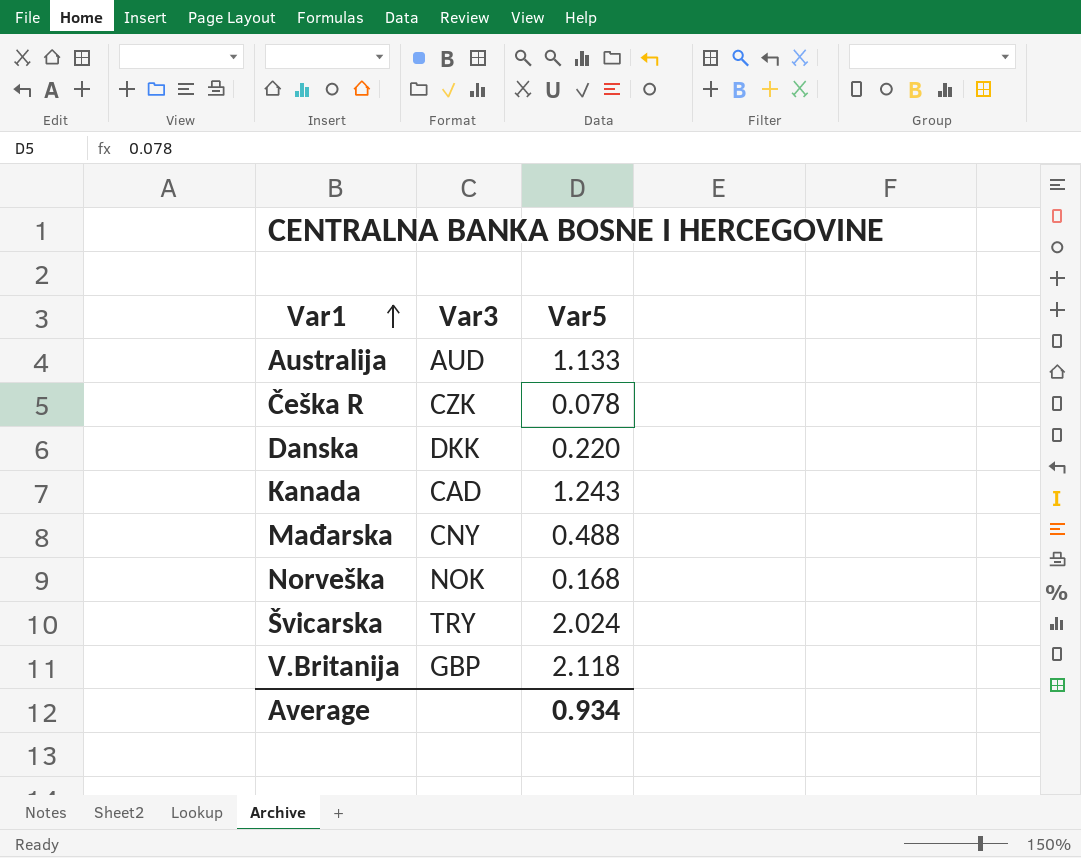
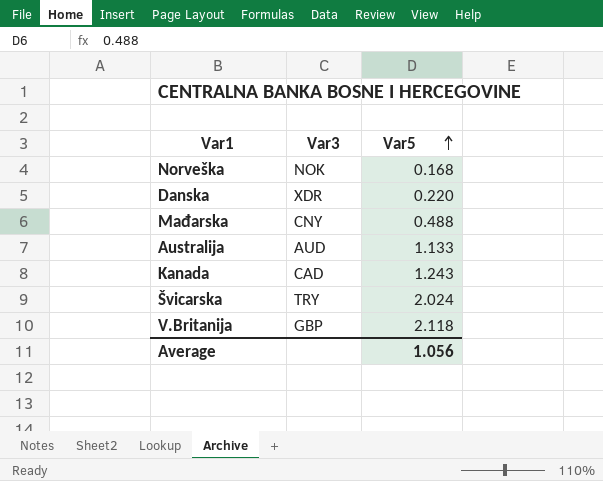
row order: Var1 ascending -> Var5 ascending
row Češka R: CZK | 0.078 -> none
Danska | Var3: DKK -> XDR
Average | Var5: 0.934 -> 1.056

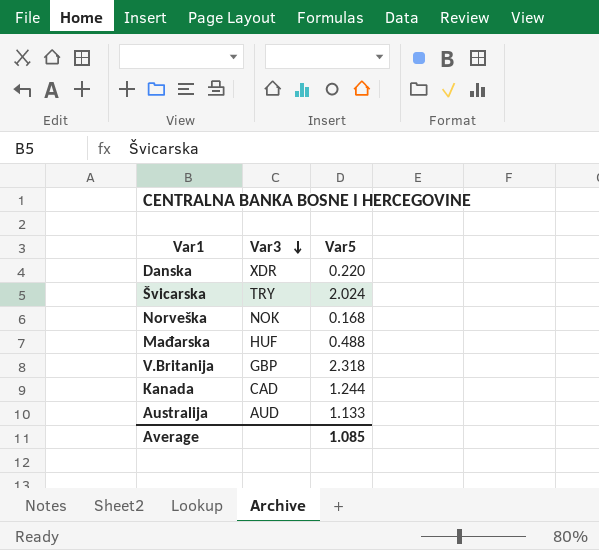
row order: Var5 ascending -> Var3 descending
Mađarska | Var3: CNY -> HUF
V.Britanija | Var5: 2.118 -> 2.318
Kanada | Var5: 1.243 -> 1.244
Average | Var5: 1.056 -> 1.085

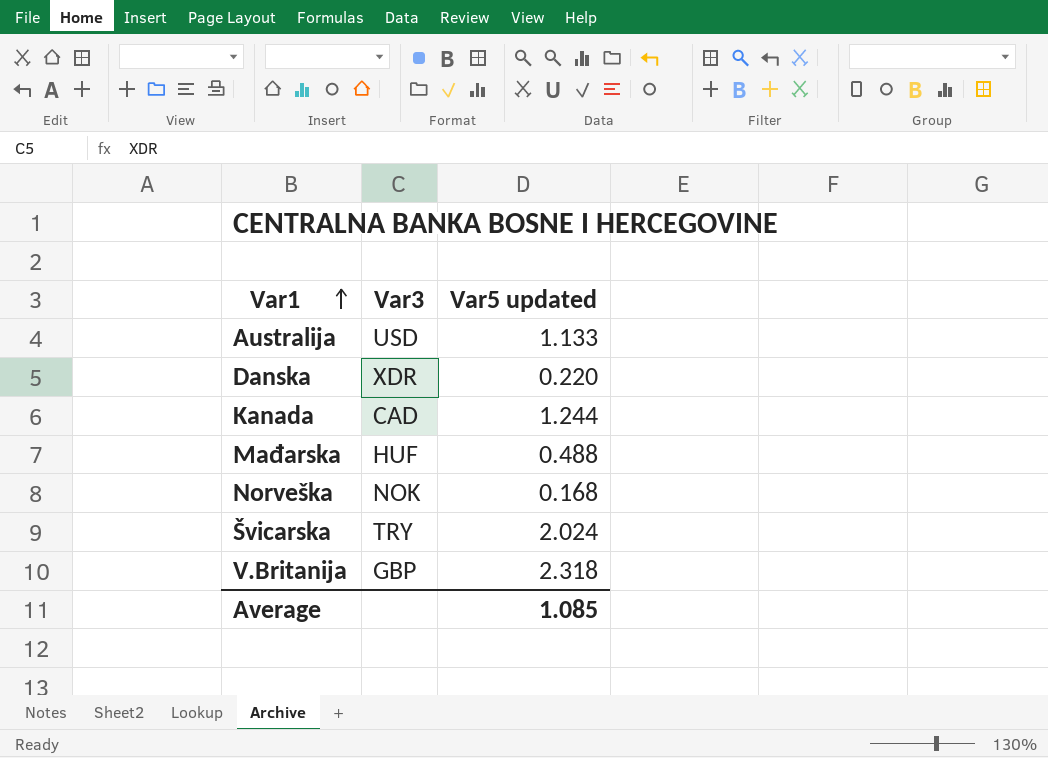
row order: Var3 descending -> Var1 ascending
column name: Var5 -> Var5 updated
Australija | Var3: AUD -> USD

